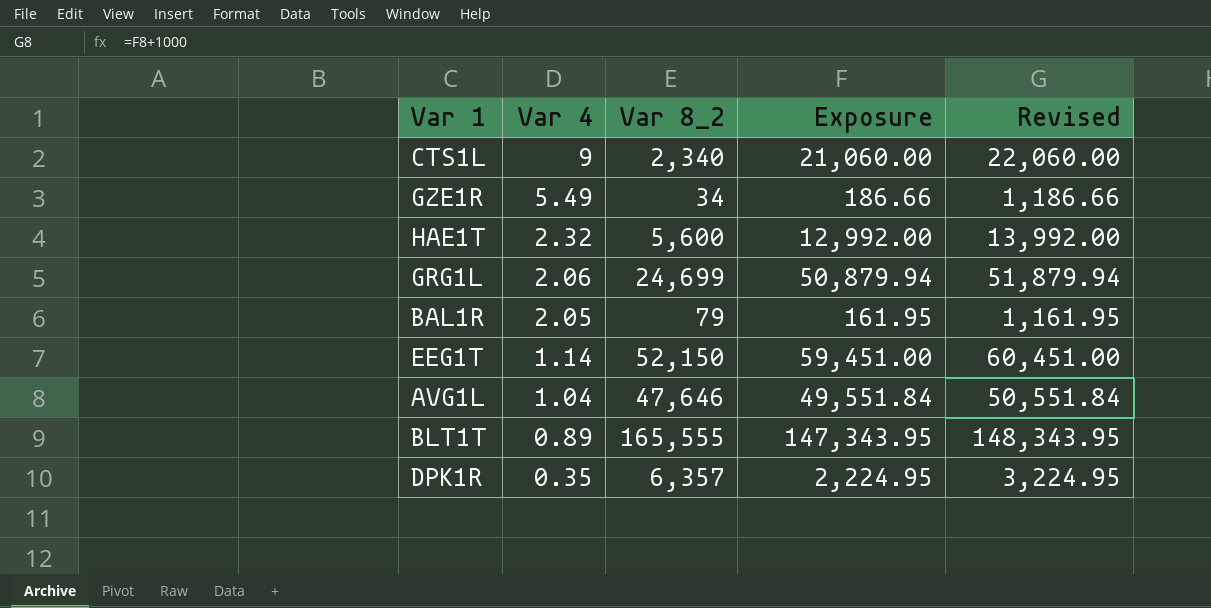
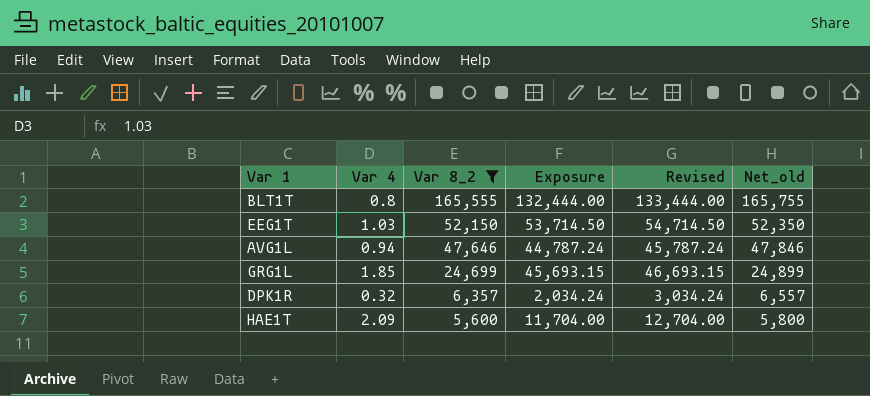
filter: none -> Var 8_2 >= 5,600
row order: Var 4 descending -> Var 8_2 descending
column Net_old | formula: none -> [Var 8_2] + 200
BLT1T | Var 4: 0.89 -> 0.8
BLT1T | Exposure: 147,343.95 -> 132,444.00
BLT1T | Revised: 148,343.95 -> 133,444.00
EEG1T | Var 4: 1.14 -> 1.03
EEG1T | Exposure: 59,451.00 -> 53,714.50
EEG1T | Revised: 60,451.00 -> 54,714.50
AVG1L | Var 4: 1.04 -> 0.94
AVG1L | Exposure: 49,551.84 -> 44,787.24
AVG1L | Revised: 50,551.84 -> 45,787.24
GRG1L | Var 4: 2.06 -> 1.85
GRG1L | Exposure: 50,879.94 -> 45,693.15
GRG1L | Revised: 51,879.94 -> 46,693.15
DPK1R | Var 4: 0.35 -> 0.32
DPK1R | Exposure: 2,224.95 -> 2,034.24
DPK1R | Revised: 3,224.95 -> 3,034.24
HAE1T | Var 4: 2.32 -> 2.09
HAE1T | Exposure: 12,992.00 -> 11,704.00
HAE1T | Revised: 13,992.00 -> 12,704.00

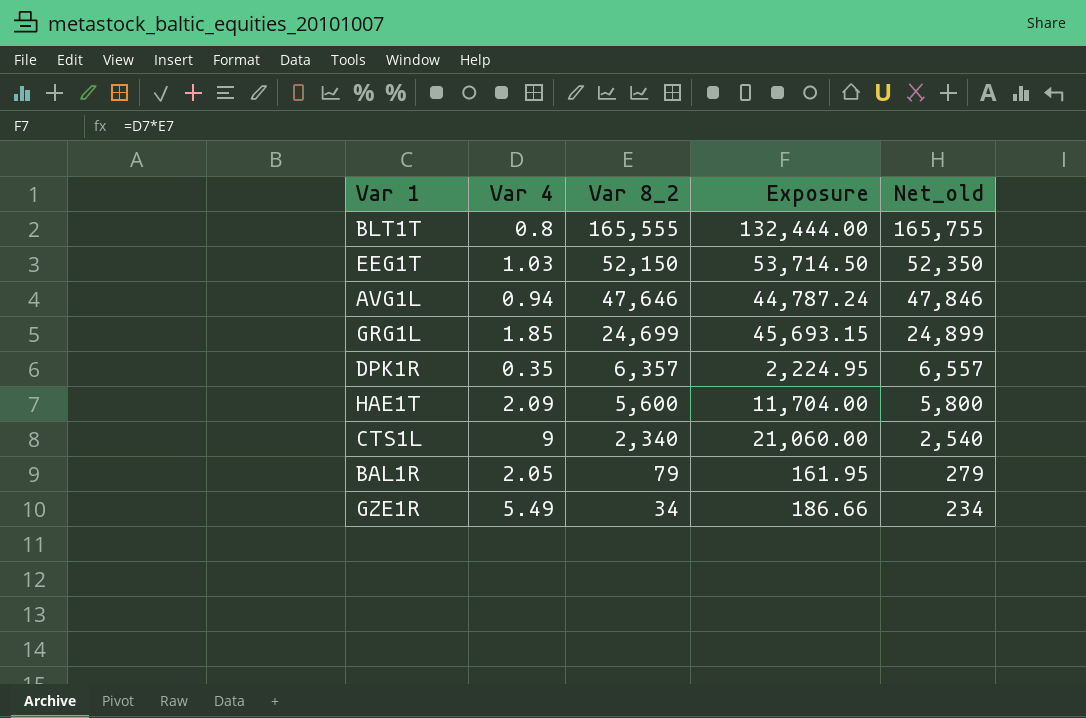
filter: Var 8_2 >= 5,600 -> none
column Revised | formula: [Exposure] + 1000 -> none
DPK1R | Var 4: 0.32 -> 0.35
DPK1R | Exposure: 2,034.24 -> 2,224.95

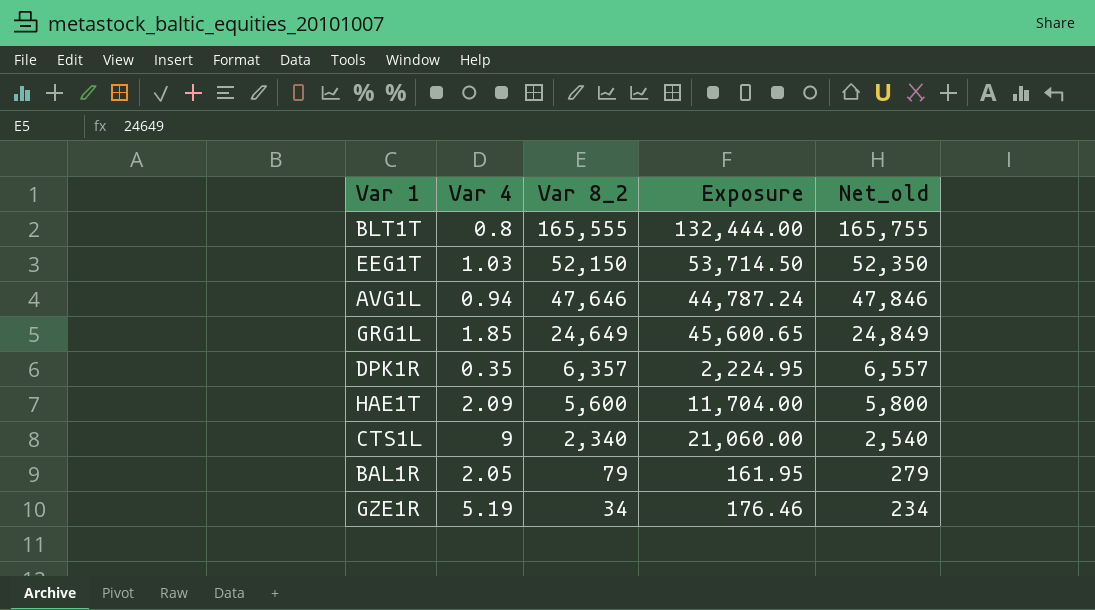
GRG1L | Var 8_2: 24,699 -> 24,649
GRG1L | Exposure: 45,693.15 -> 45,600.65
GRG1L | Net_old: 24,899 -> 24,849
GZE1R | Var 4: 5.49 -> 5.19
GZE1R | Exposure: 186.66 -> 176.46

